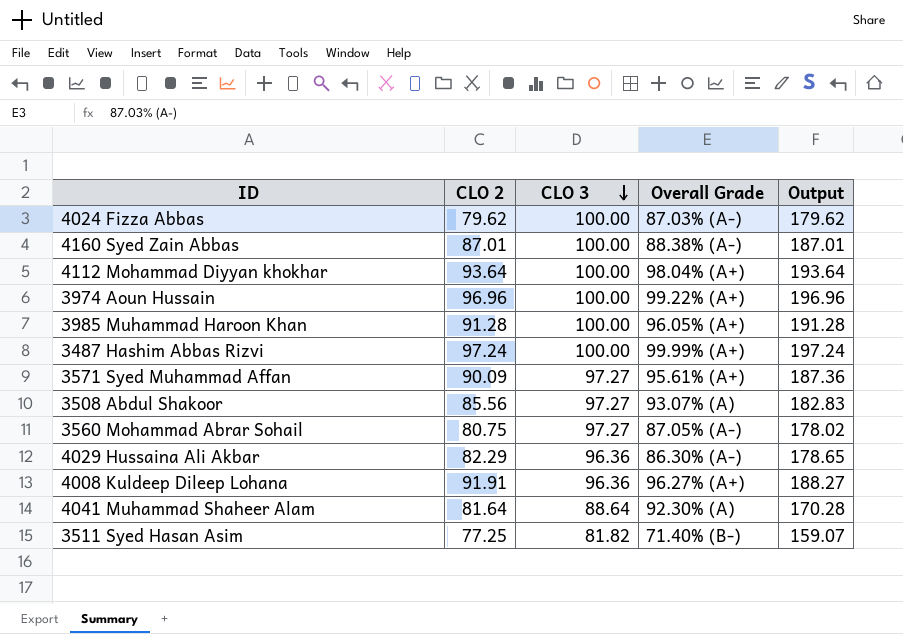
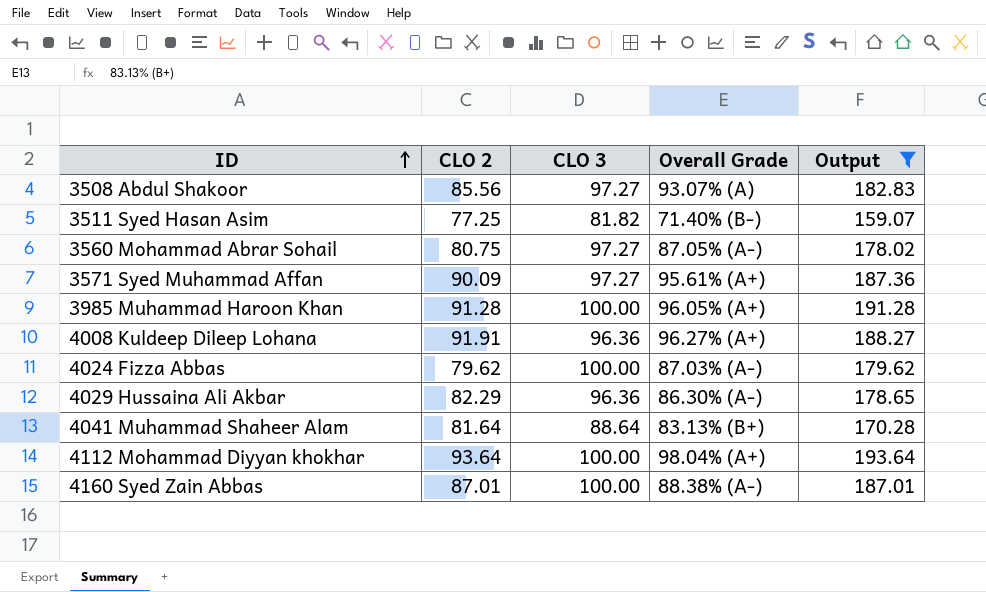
filter: none -> Output <= 193.64
row order: CLO 3 descending -> ID ascending
4041 Muhammad Shaheer Alam | Overall Grade: 92.30% (A) -> 83.13% (B+)

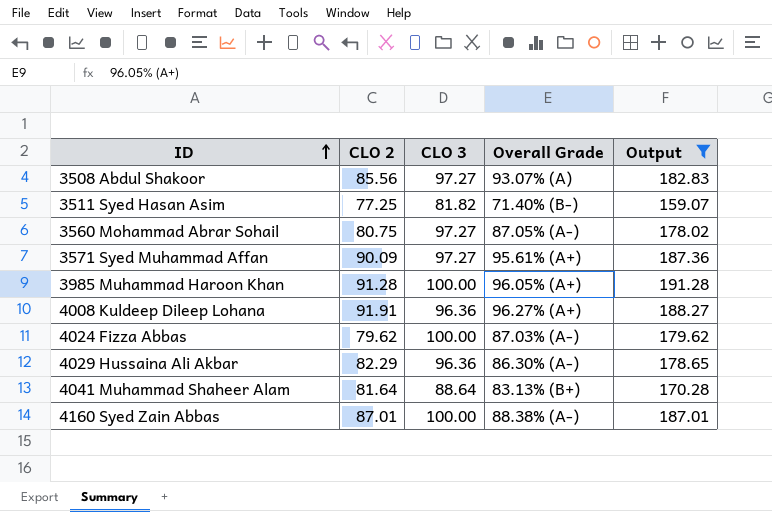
row 4112 Mohammad Diyyan khokhar: 93.64 | 100.00 | 98.04% (A+) | 193.64 -> none

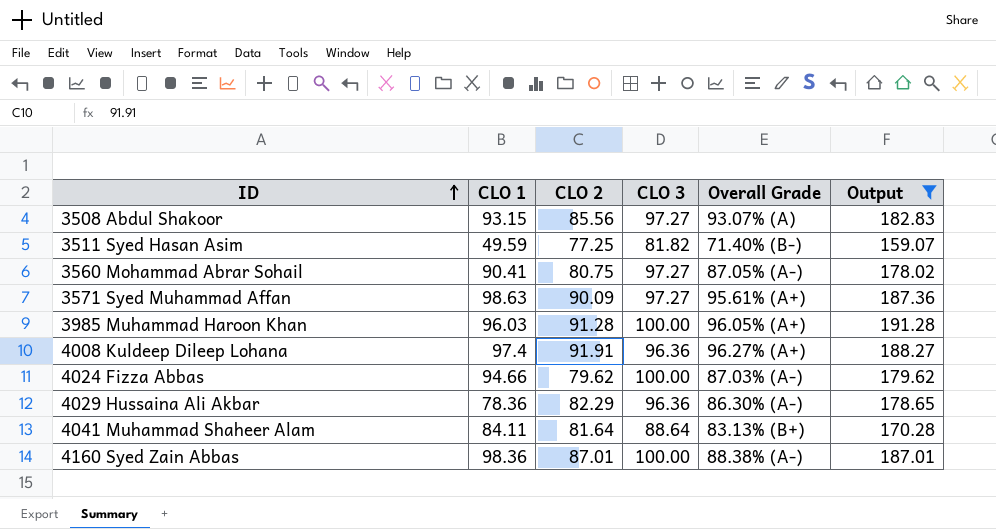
column CLO 1 | position: none -> 2

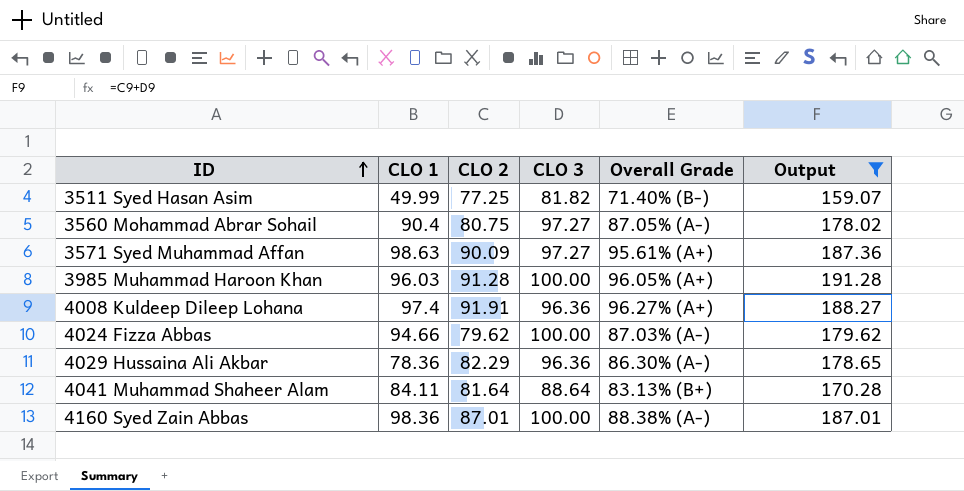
row 3508 Abdul Shakoor: 93.15 | 85.56 | 97.27 | 93.07% (A) | 182.83 -> none
3511 Syed Hasan Asim | CLO 1: 49.59 -> 49.99
3560 Mohammad Abrar Sohail | CLO 1: 90.41 -> 90.4

